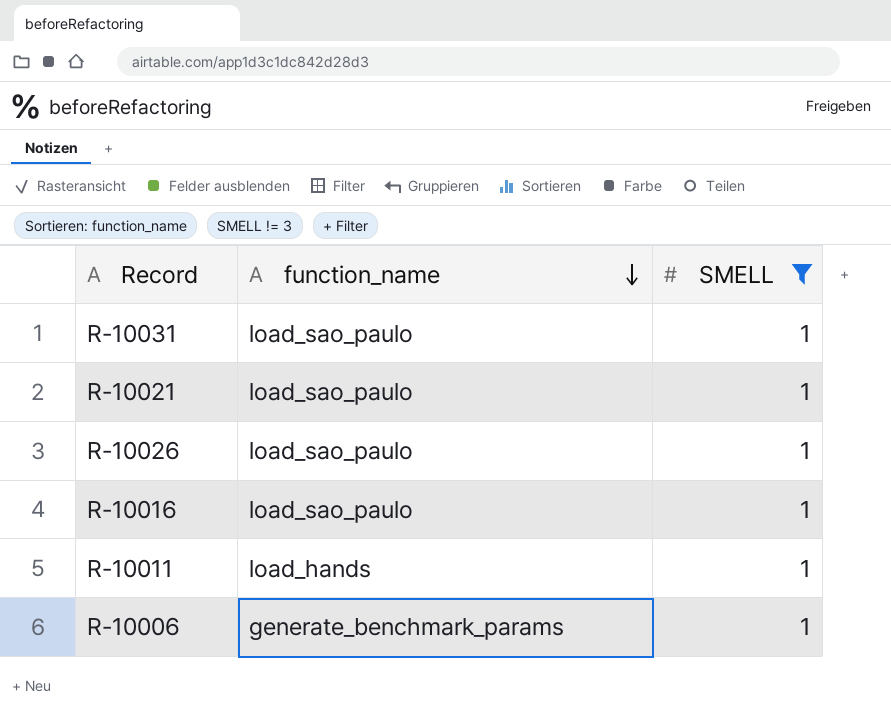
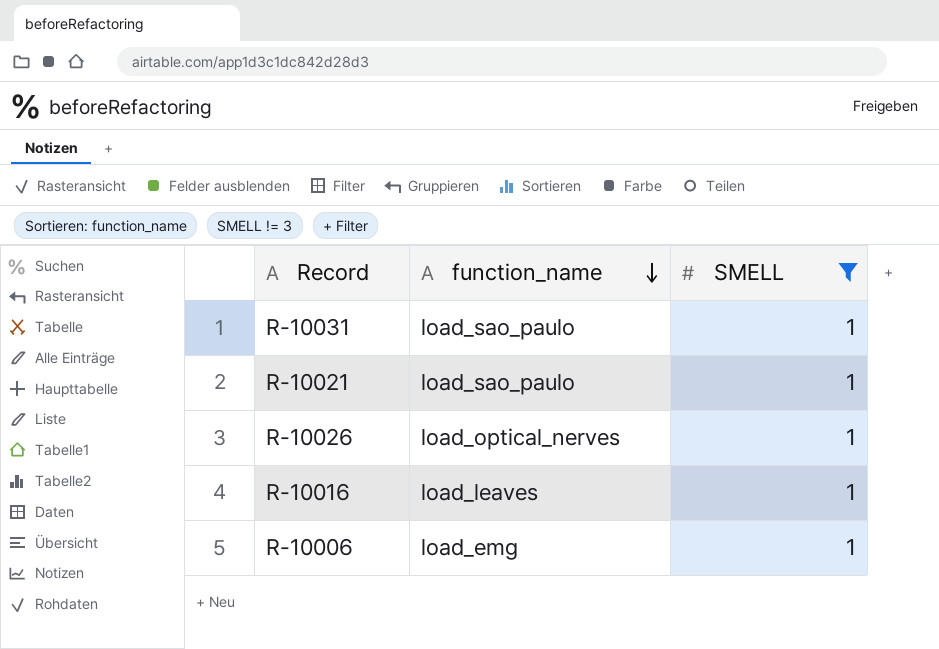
row R-10011: load_hands | 1 -> none
R-10026 | function_name: load_sao_paulo -> load_optical_nerves
R-10016 | function_name: load_sao_paulo -> load_leaves
R-10006 | function_name: generate_benchmark_params -> load_emg

